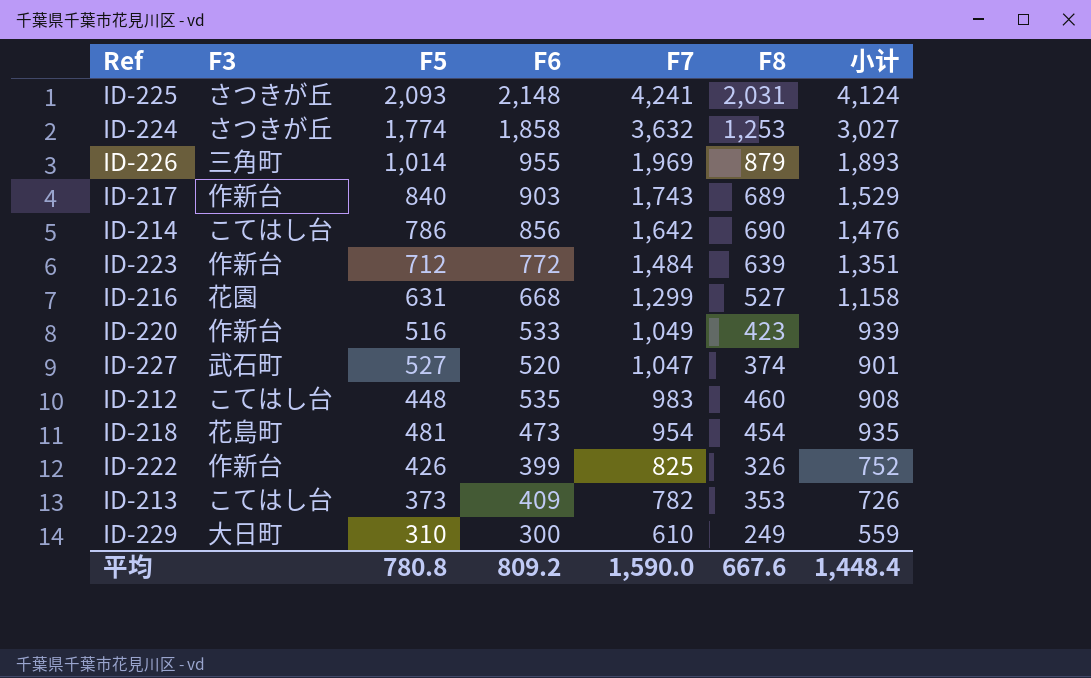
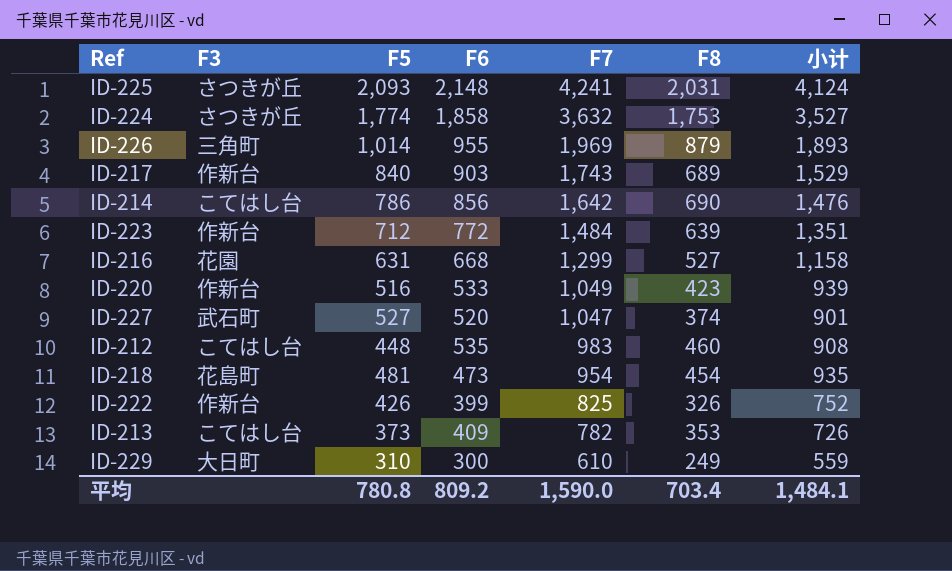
ID-224 | F8: 1,253 -> 1,753
ID-224 | 小计: 3,027 -> 3,527
平均 | F8: 667.6 -> 703.4
平均 | 小计: 1,448.4 -> 1,484.1

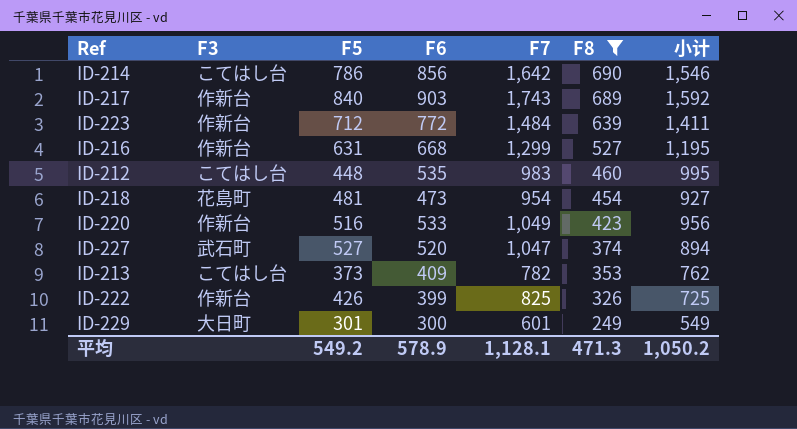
filter: none -> F8 <= 690
row order: F7 descending -> F8 descending
column 小计 | formula: [F5] + [F8] -> [F6] + [F8]
ID-216 | F3: 花園 -> 作新台
ID-229 | F5: 310 -> 301
ID-229 | F7: 610 -> 601
平均 | F5: 780.8 -> 549.2
平均 | F6: 809.2 -> 578.9
平均 | F7: 1,590.0 -> 1,128.1
平均 | F8: 703.4 -> 471.3
平均 | 小计: 1,484.1 -> 1,050.2

